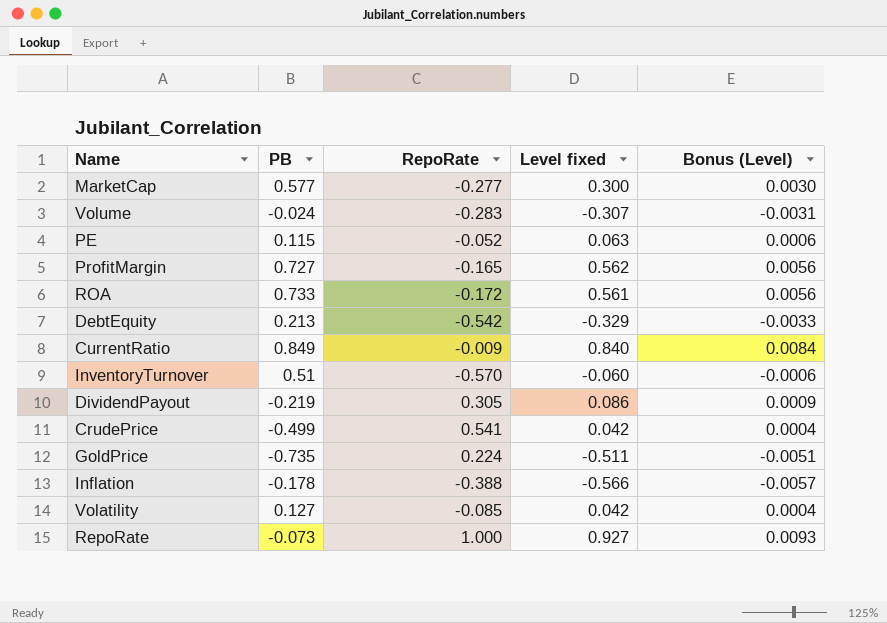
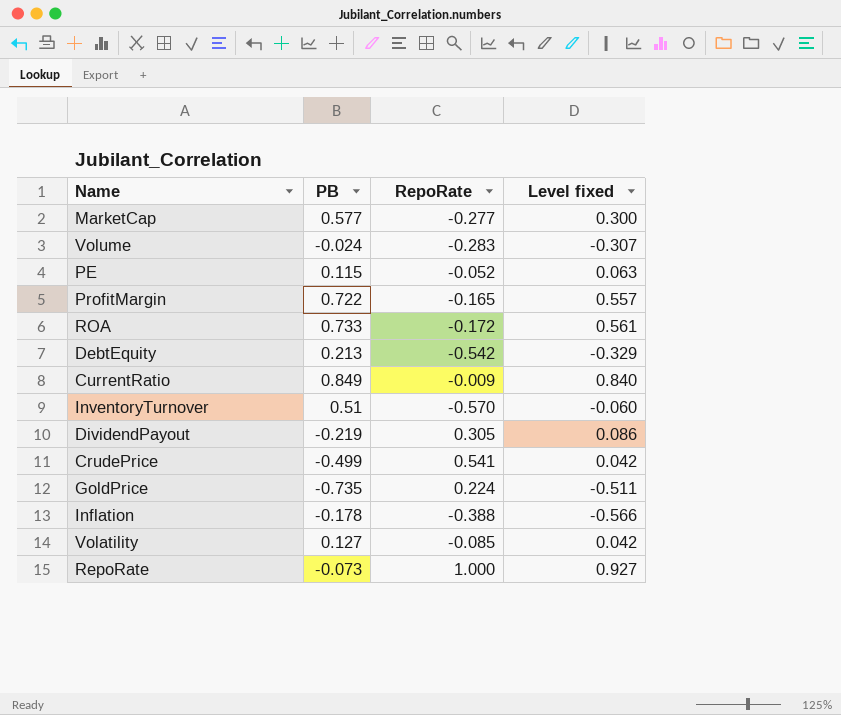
column Bonus (Level) | formula: [Level fixed] * 0.01 -> none
ProfitMargin | PB: 0.727 -> 0.722
ProfitMargin | Level fixed: 0.562 -> 0.557

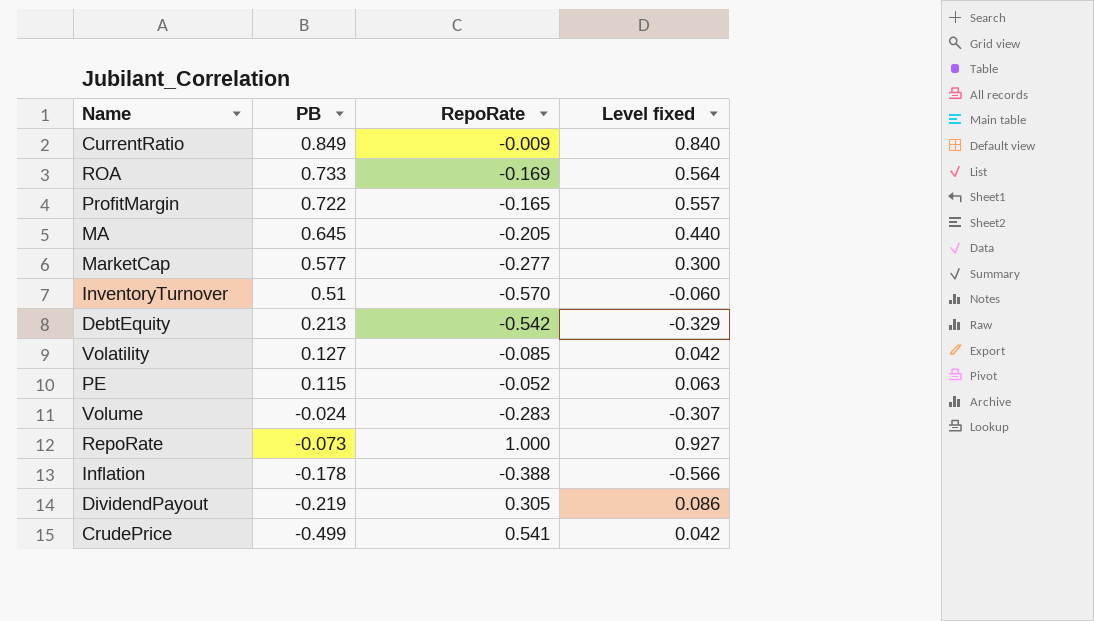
row order: none -> PB descending
row GoldPrice: -0.735 | 0.224 | -0.511 -> none
ROA | RepoRate: -0.172 -> -0.169
ROA | Level fixed: 0.561 -> 0.564
row MA: none -> 0.645 | -0.205 | 0.440

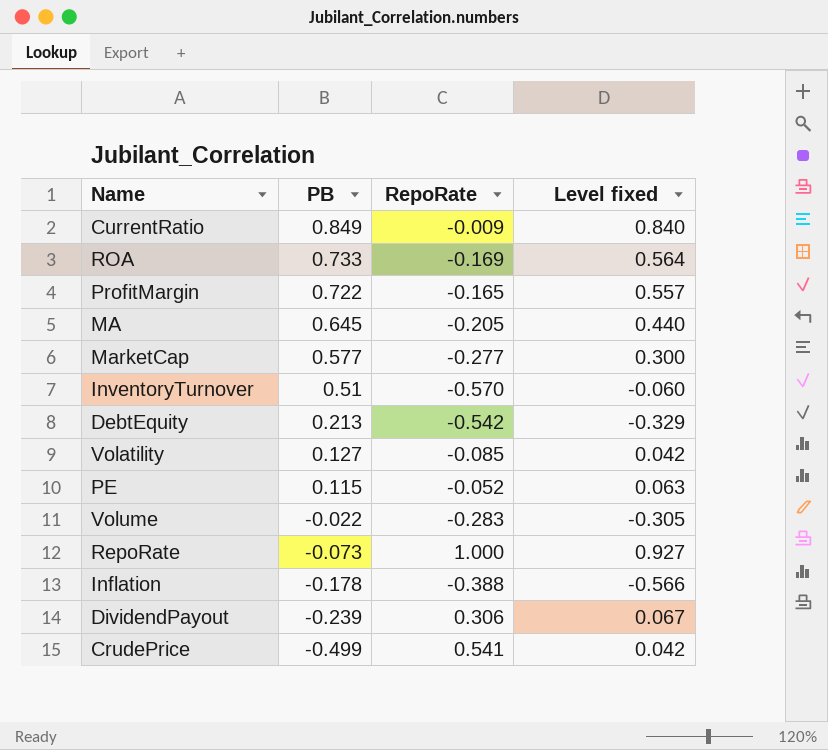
Volume | PB: -0.024 -> -0.022
Volume | Level fixed: -0.307 -> -0.305
DividendPayout | PB: -0.219 -> -0.239
DividendPayout | RepoRate: 0.305 -> 0.306
DividendPayout | Level fixed: 0.086 -> 0.067

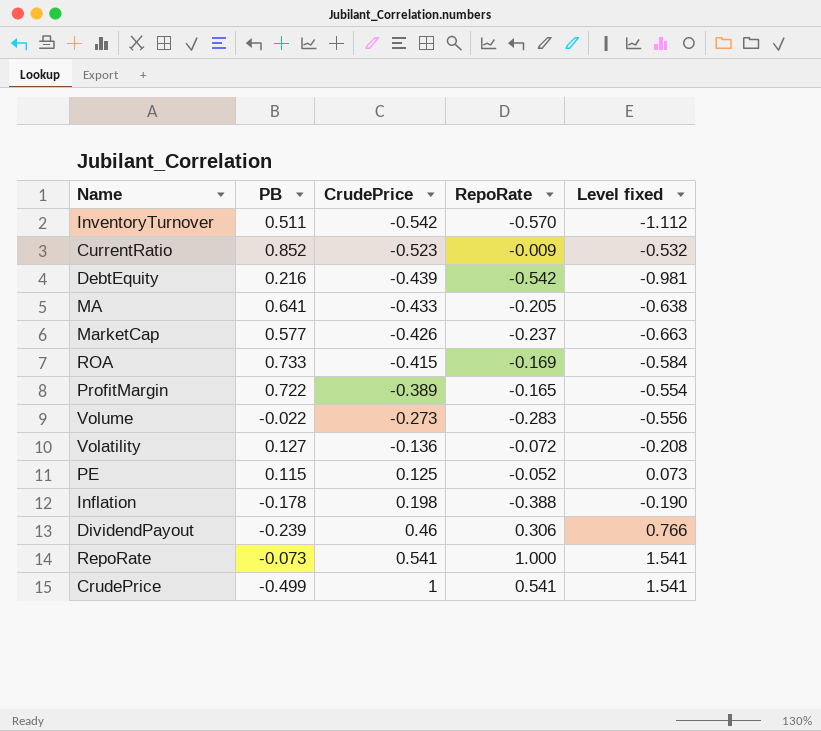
row order: PB descending -> CrudePrice ascending
column CrudePrice | position: none -> 3
column Level fixed | formula: [PB] + [RepoRate] -> [CrudePrice] + [RepoRate]
InventoryTurnover | PB: 0.51 -> 0.511
CurrentRatio | PB: 0.849 -> 0.852
DebtEquity | PB: 0.213 -> 0.216
MA | PB: 0.645 -> 0.641
MarketCap | RepoRate: -0.277 -> -0.237
Volatility | RepoRate: -0.085 -> -0.072

